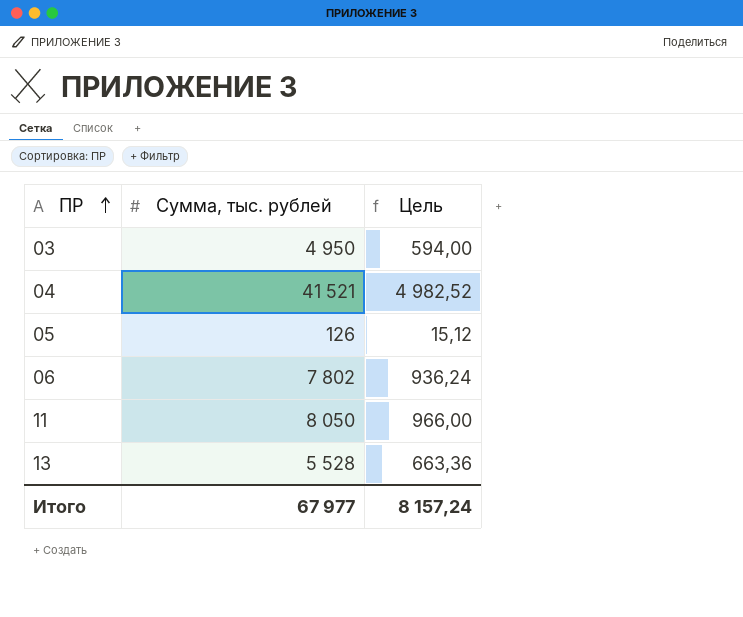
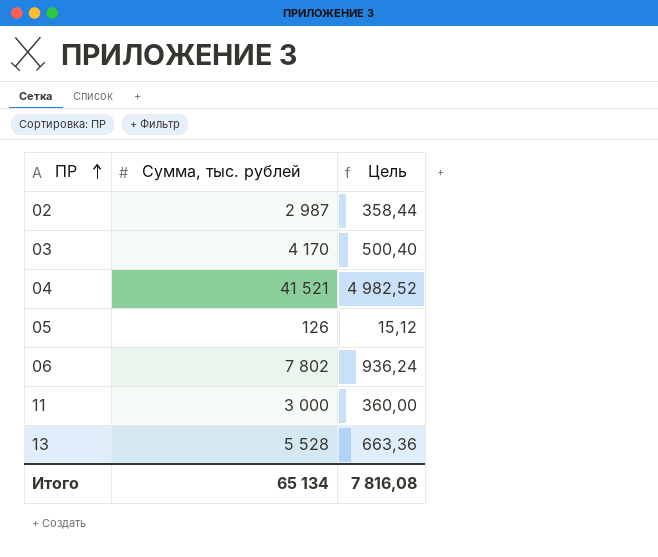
row 02: none -> 2 987 | 358,44
03 | Сумма, тыс. рублей: 4 950 -> 4 170
03 | Цель: 594,00 -> 500,40
11 | Сумма, тыс. рублей: 8 050 -> 3 000
11 | Цель: 966,00 -> 360,00
Итого | Сумма, тыс. рублей: 67 977 -> 65 134
Итого | Цель: 8 157,24 -> 7 816,08

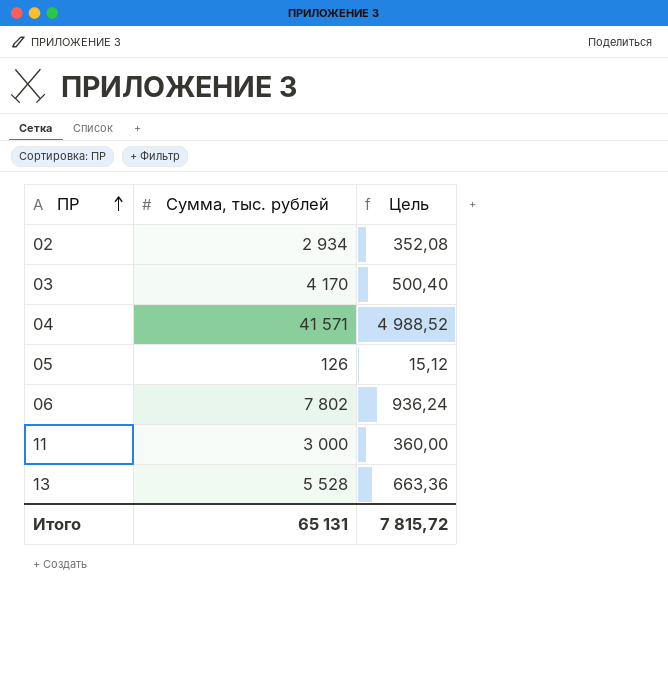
02 | Сумма, тыс. рублей: 2 987 -> 2 934
02 | Цель: 358,44 -> 352,08
04 | Сумма, тыс. рублей: 41 521 -> 41 571
04 | Цель: 4 982,52 -> 4 988,52
Итого | Сумма, тыс. рублей: 65 134 -> 65 131
Итого | Цель: 7 816,08 -> 7 815,72

